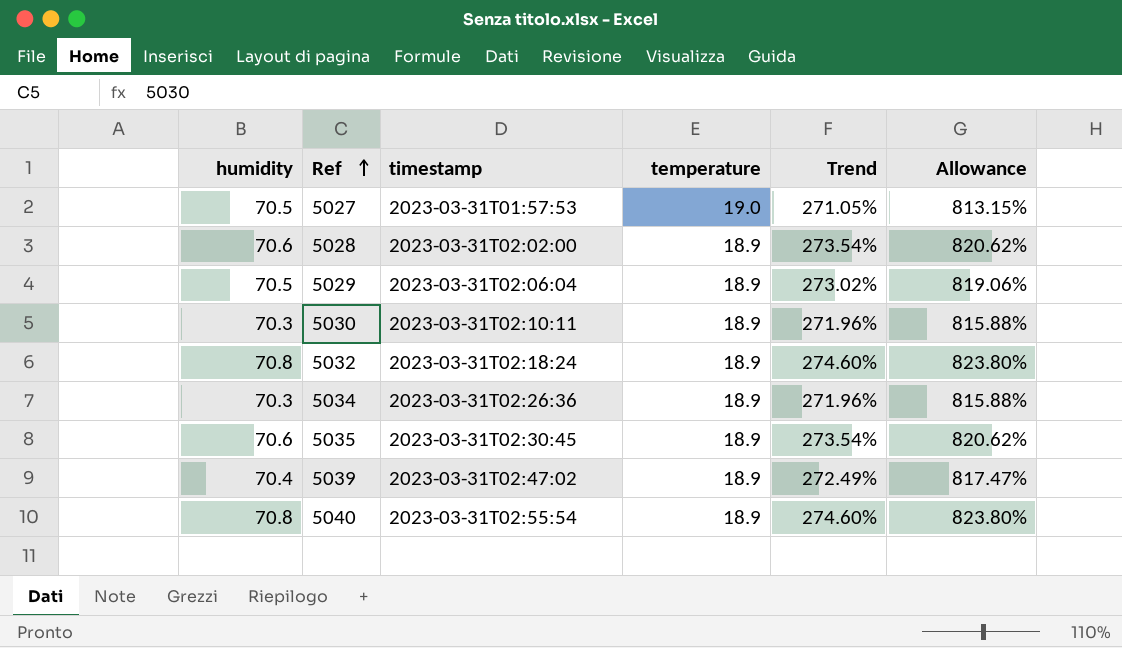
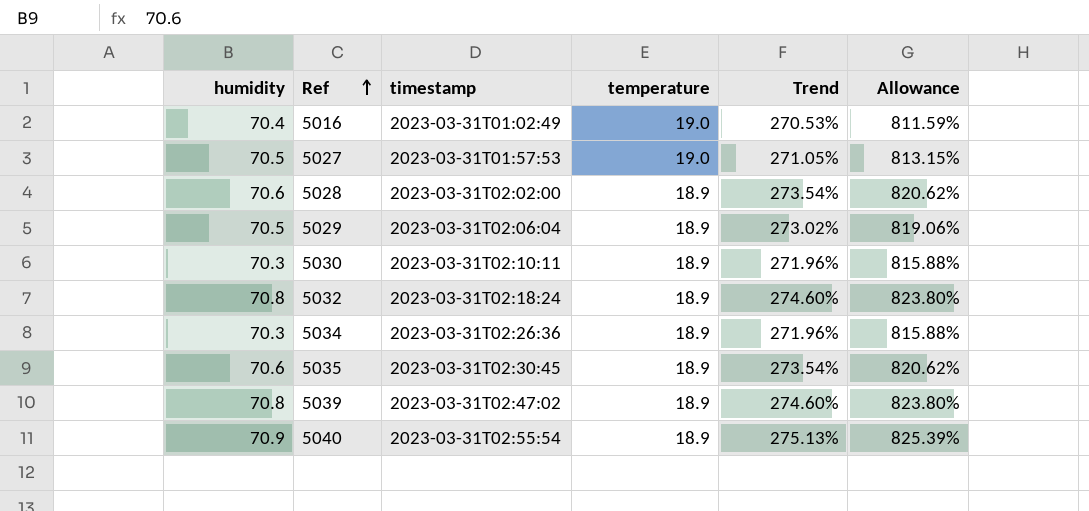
row 5016: none -> 70.4 | 2023-03-31T01:02:49 | 19.0 | 270.53% | 811.59%
5039 | humidity: 70.4 -> 70.8
5039 | Trend: 272.49% -> 274.60%
5039 | Allowance: 817.47% -> 823.80%
5040 | humidity: 70.8 -> 70.9
5040 | Trend: 274.60% -> 275.13%
5040 | Allowance: 823.80% -> 825.39%

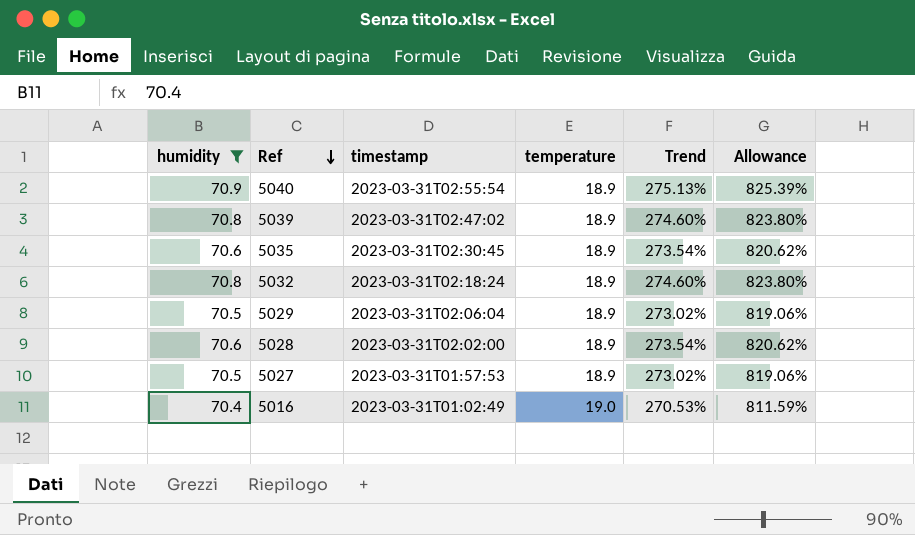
filter: none -> humidity != 70.3
row order: Ref ascending -> Ref descending
5027 | temperature: 19.0 -> 18.9
5027 | Trend: 271.05% -> 273.02%
5027 | Allowance: 813.15% -> 819.06%

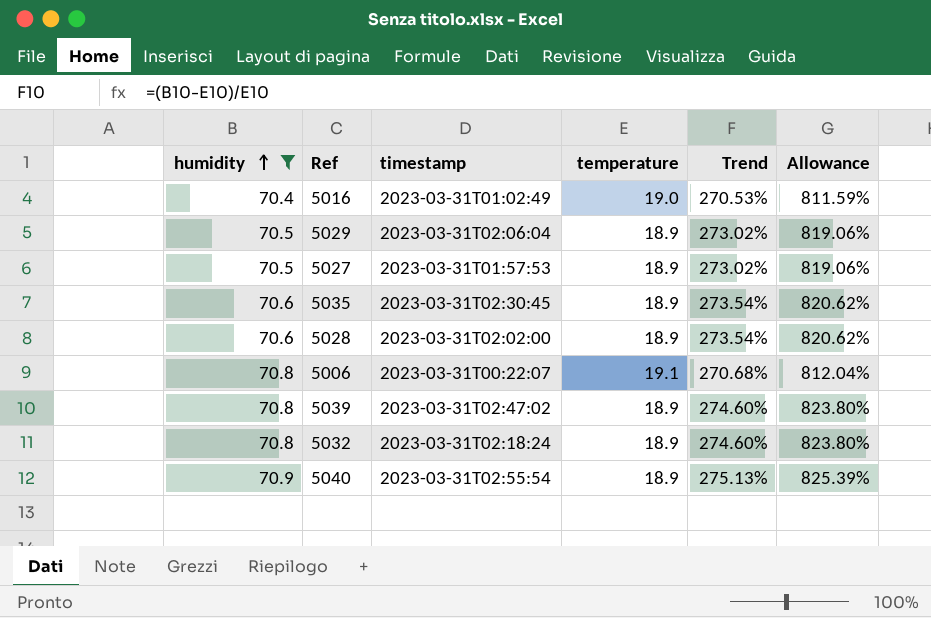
row order: Ref descending -> humidity ascending
row 5006: none -> 70.8 | 2023-03-31T00:22:07 | 19.1 | 270.68% | 812.04%

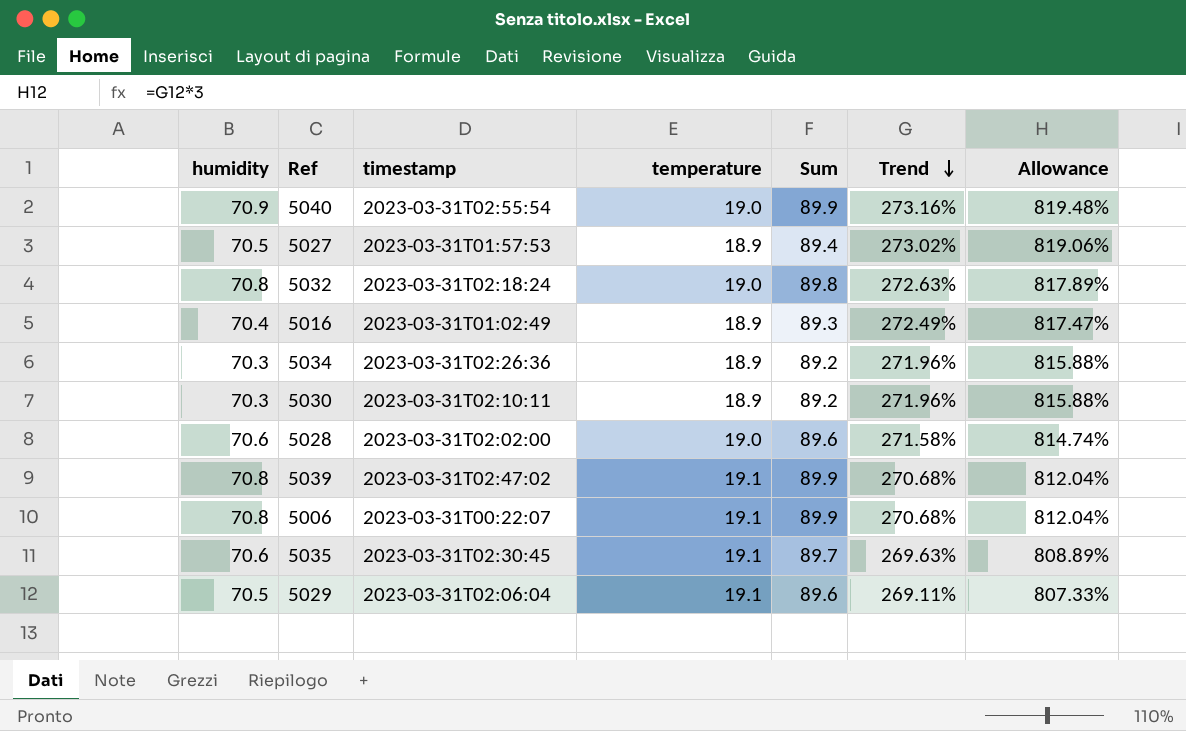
filter: humidity != 70.3 -> none
row order: humidity ascending -> Trend descending
column Sum | formula: none -> [humidity] + [temperature]
5040 | temperature: 18.9 -> 19.0
5040 | Trend: 275.13% -> 273.16%
5040 | Allowance: 825.39% -> 819.48%
5032 | temperature: 18.9 -> 19.0
5032 | Trend: 274.60% -> 272.63%
5032 | Allowance: 823.80% -> 817.89%
5016 | temperature: 19.0 -> 18.9
5016 | Trend: 270.53% -> 272.49%
5016 | Allowance: 811.59% -> 817.47%
5028 | temperature: 18.9 -> 19.0
5028 | Trend: 273.54% -> 271.58%
5028 | Allowance: 820.62% -> 814.74%
5039 | temperature: 18.9 -> 19.1
5039 | Trend: 274.60% -> 270.68%
5039 | Allowance: 823.80% -> 812.04%
5035 | temperature: 18.9 -> 19.1
5035 | Trend: 273.54% -> 269.63%
5035 | Allowance: 820.62% -> 808.89%
5029 | temperature: 18.9 -> 19.1
5029 | Trend: 273.02% -> 269.11%
5029 | Allowance: 819.06% -> 807.33%

